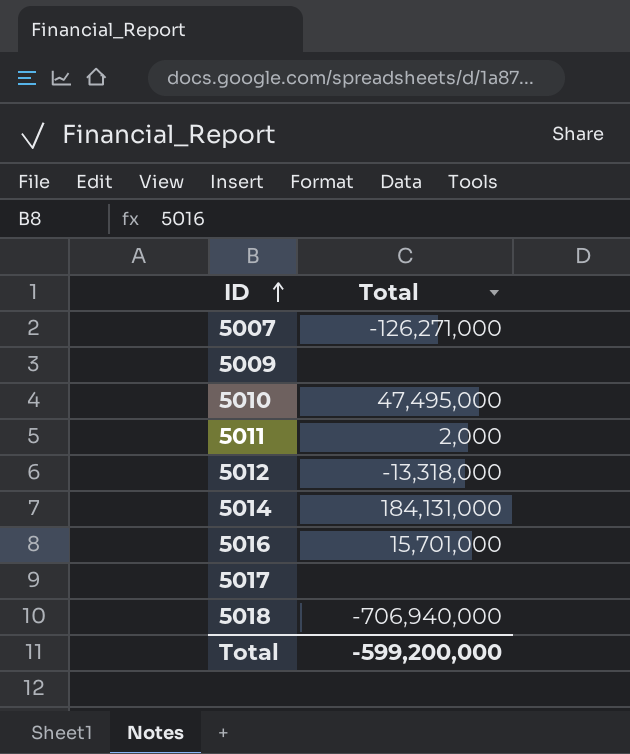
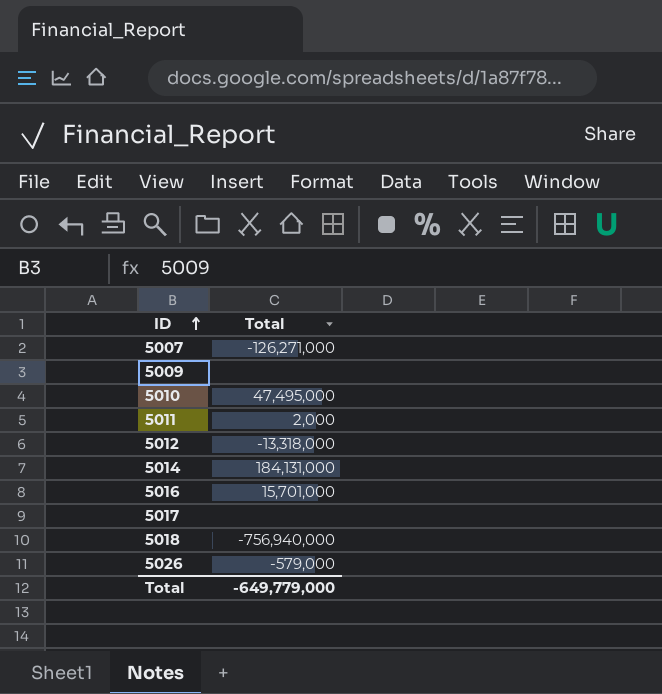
5018 | Total: -706,940,000 -> -756,940,000
row 5026: none -> -579,000
Total | Total: -599,200,000 -> -649,779,000

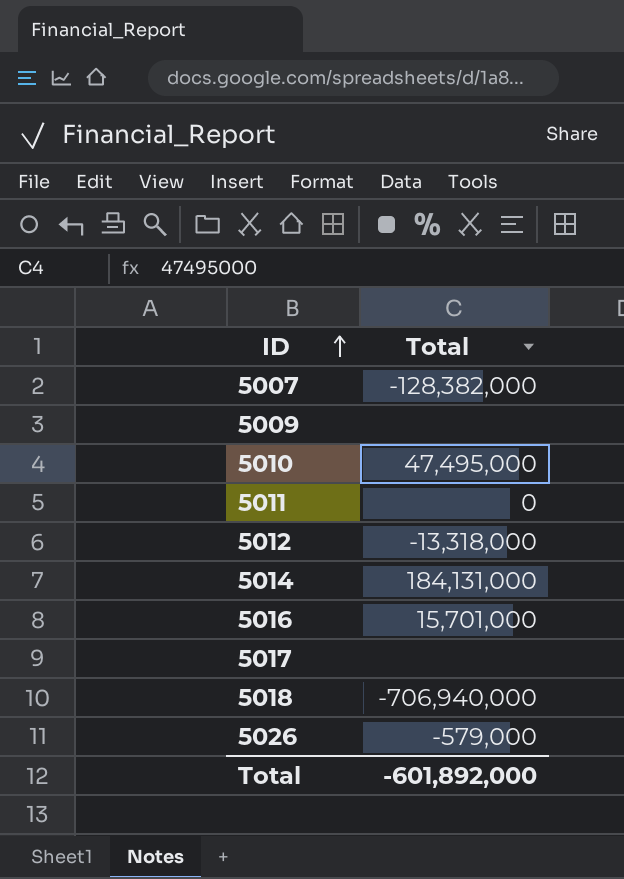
5007 | Total: -126,271,000 -> -128,382,000
5011 | Total: 2,000 -> 0
5018 | Total: -756,940,000 -> -706,940,000
Total | Total: -649,779,000 -> -601,892,000

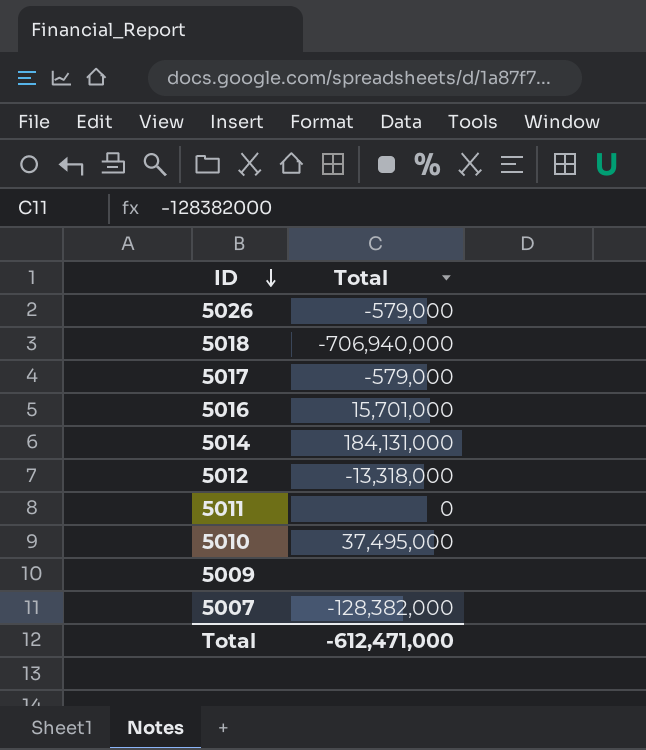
row order: ID ascending -> ID descending
5017 | Total: none -> -579,000
5010 | Total: 47,495,000 -> 37,495,000
Total | Total: -601,892,000 -> -612,471,000

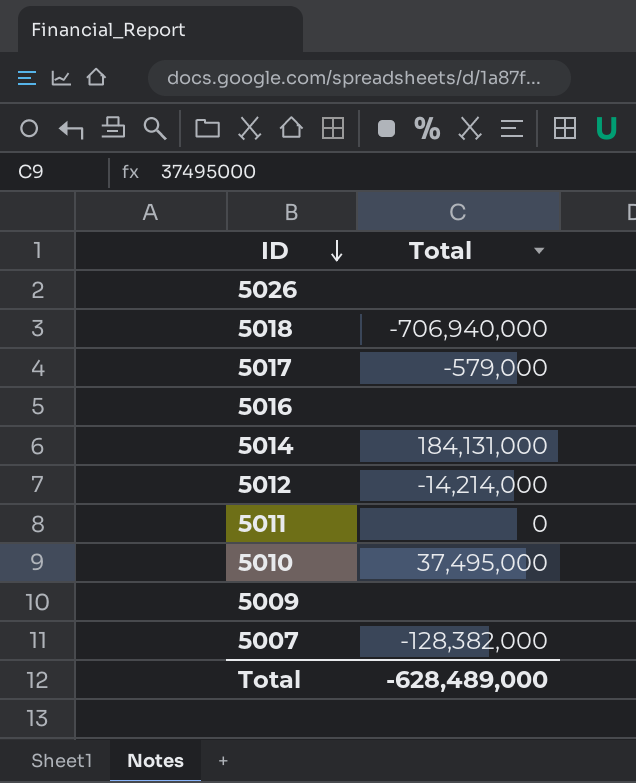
5026 | Total: -579,000 -> none
5016 | Total: 15,701,000 -> none
5012 | Total: -13,318,000 -> -14,214,000
Total | Total: -612,471,000 -> -628,489,000

